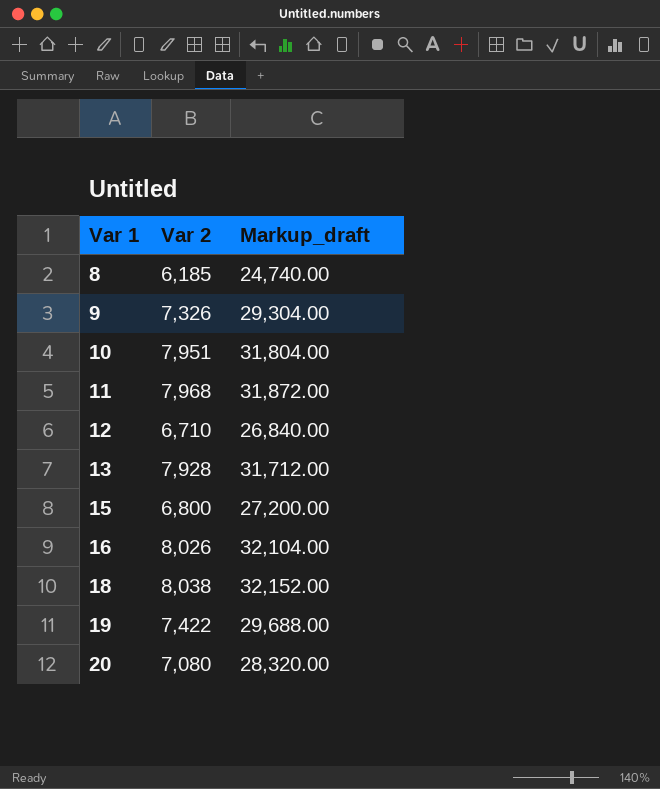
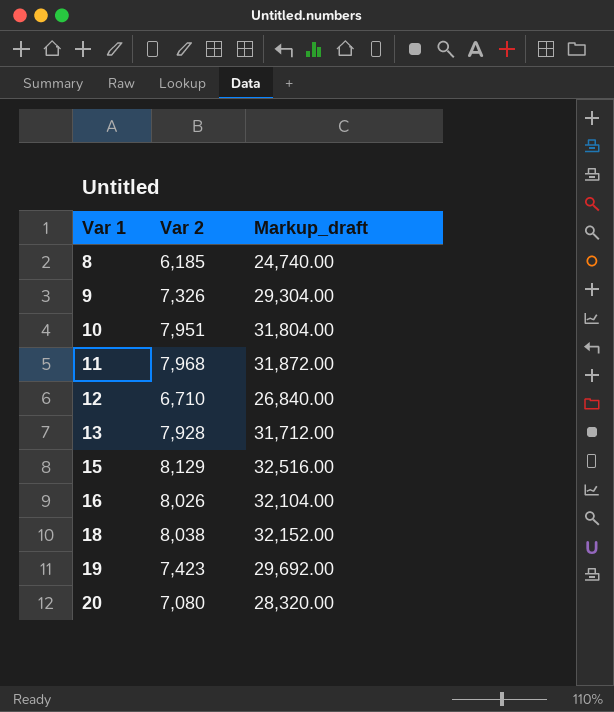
15 | Var 2: 6,800 -> 8,129
15 | Markup_draft: 27,200.00 -> 32,516.00
19 | Var 2: 7,422 -> 7,423
19 | Markup_draft: 29,688.00 -> 29,692.00

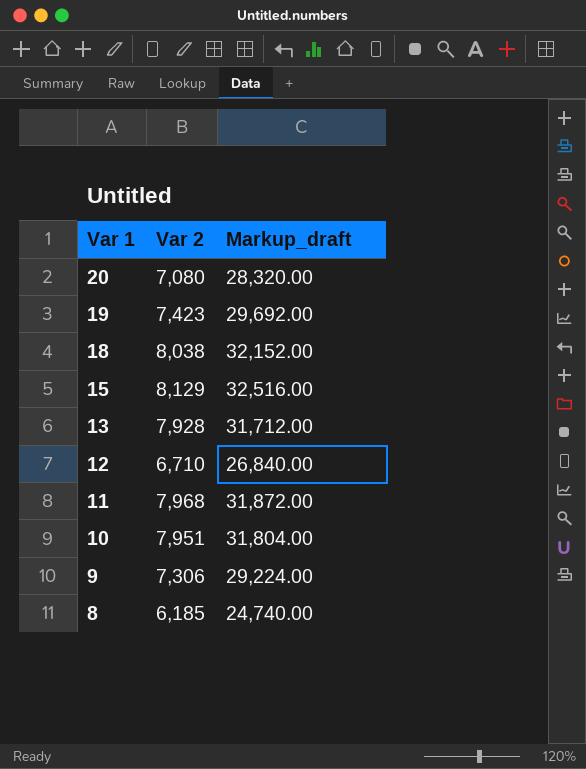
row order: Var 1 ascending -> Var 1 descending
row 16: 8,026 | 32,104.00 -> none
9 | Var 2: 7,326 -> 7,306
9 | Markup_draft: 29,304.00 -> 29,224.00

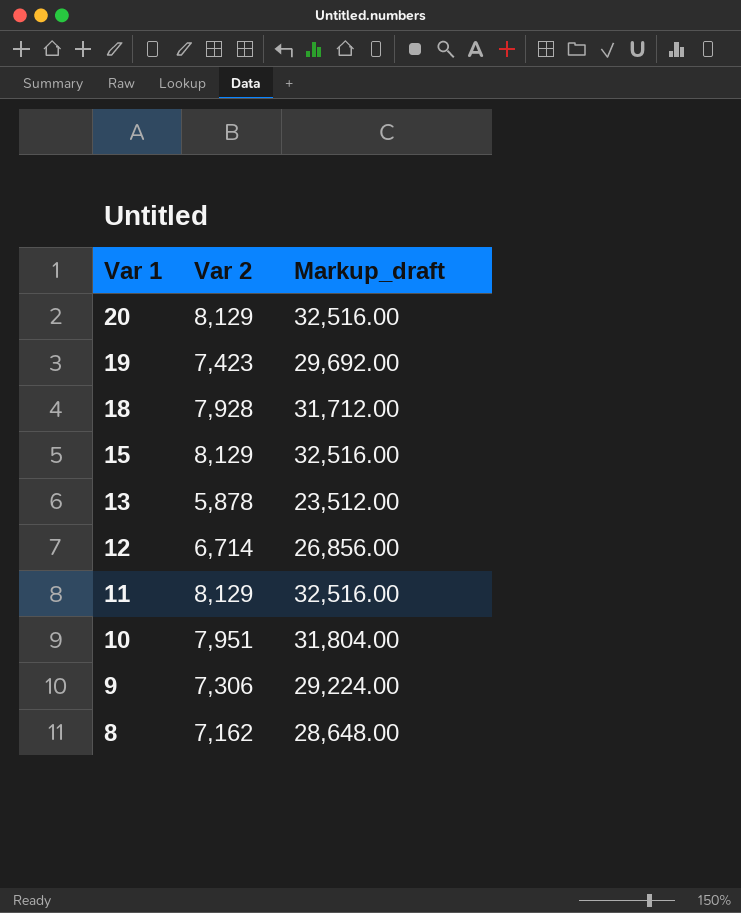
20 | Var 2: 7,080 -> 8,129
20 | Markup_draft: 28,320.00 -> 32,516.00
18 | Var 2: 8,038 -> 7,928
18 | Markup_draft: 32,152.00 -> 31,712.00
13 | Var 2: 7,928 -> 5,878
13 | Markup_draft: 31,712.00 -> 23,512.00
12 | Var 2: 6,710 -> 6,714
12 | Markup_draft: 26,840.00 -> 26,856.00
11 | Var 2: 7,968 -> 8,129
11 | Markup_draft: 31,872.00 -> 32,516.00
8 | Var 2: 6,185 -> 7,162
8 | Markup_draft: 24,740.00 -> 28,648.00

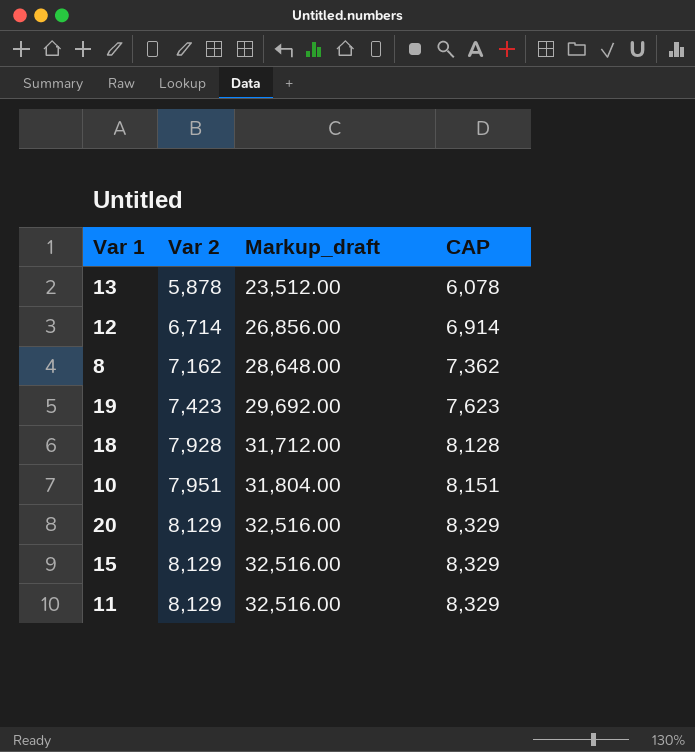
row order: Var 1 descending -> Var 2 ascending
column CAP | formula: none -> [Var 2] + 200
row 9: 7,306 | 29,224.00 -> none

